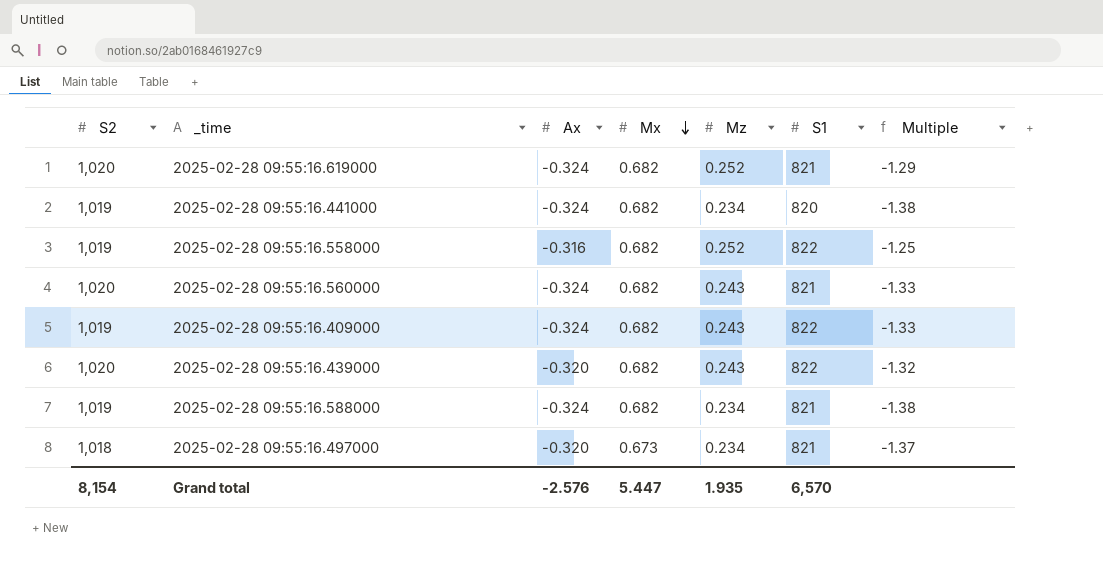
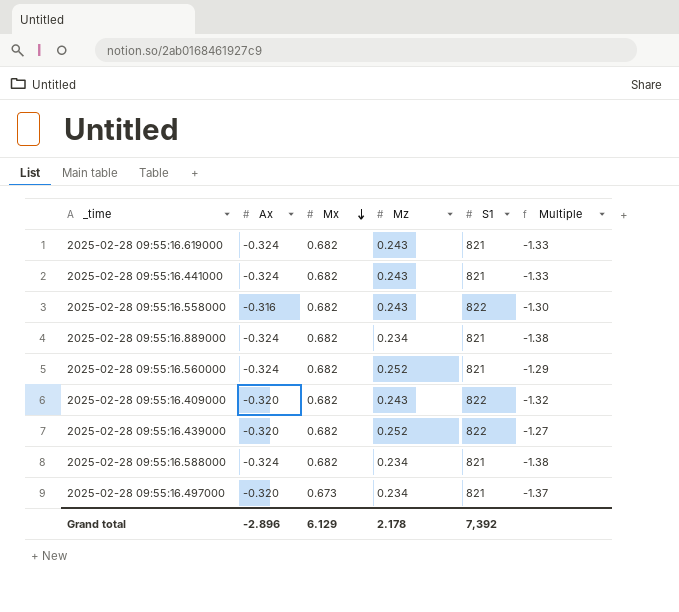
column S2 | position: 1 -> none
2025-02-28 09:55:16.619000 | Mz: 0.252 -> 0.243
2025-02-28 09:55:16.619000 | Multiple: -1.29 -> -1.33
2025-02-28 09:55:16.441000 | Mz: 0.234 -> 0.243
2025-02-28 09:55:16.441000 | S1: 820 -> 821
2025-02-28 09:55:16.441000 | Multiple: -1.38 -> -1.33
2025-02-28 09:55:16.558000 | Mz: 0.252 -> 0.243
2025-02-28 09:55:16.558000 | Multiple: -1.25 -> -1.30
row 2025-02-28 09:55:16.889000: none -> -0.324 | 0.682 | 0.234 | 821 | -1.38
2025-02-28 09:55:16.560000 | Mz: 0.243 -> 0.252
2025-02-28 09:55:16.560000 | Multiple: -1.33 -> -1.29
2025-02-28 09:55:16.409000 | Ax: -0.324 -> -0.320
2025-02-28 09:55:16.409000 | Multiple: -1.33 -> -1.32
2025-02-28 09:55:16.439000 | Mz: 0.243 -> 0.252
2025-02-28 09:55:16.439000 | Multiple: -1.32 -> -1.27
Grand total | Ax: -2.576 -> -2.896
Grand total | Mx: 5.447 -> 6.129
Grand total | Mz: 1.935 -> 2.178
Grand total | S1: 6,570 -> 7,392

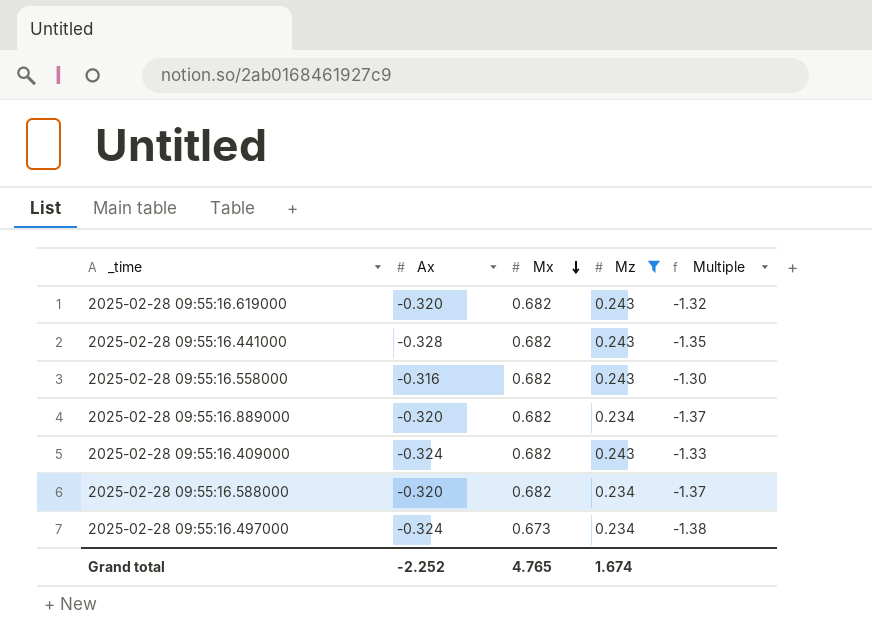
filter: none -> Mz != 0.252
column S1 | position: 5 -> none
2025-02-28 09:55:16.619000 | Ax: -0.324 -> -0.320
2025-02-28 09:55:16.619000 | Multiple: -1.33 -> -1.32
2025-02-28 09:55:16.441000 | Ax: -0.324 -> -0.328
2025-02-28 09:55:16.441000 | Multiple: -1.33 -> -1.35
2025-02-28 09:55:16.889000 | Ax: -0.324 -> -0.320
2025-02-28 09:55:16.889000 | Multiple: -1.38 -> -1.37
2025-02-28 09:55:16.409000 | Ax: -0.320 -> -0.324
2025-02-28 09:55:16.409000 | Multiple: -1.32 -> -1.33
2025-02-28 09:55:16.588000 | Ax: -0.324 -> -0.320
2025-02-28 09:55:16.588000 | Multiple: -1.38 -> -1.37
2025-02-28 09:55:16.497000 | Ax: -0.320 -> -0.324
2025-02-28 09:55:16.497000 | Multiple: -1.37 -> -1.38
Grand total | Ax: -2.896 -> -2.252
Grand total | Mx: 6.129 -> 4.765
Grand total | Mz: 2.178 -> 1.674

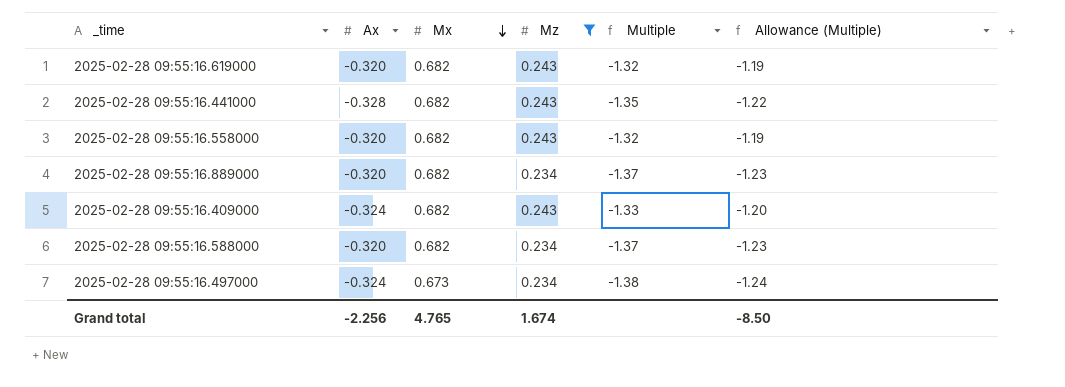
column Allowance (Multiple) | formula: none -> [Multiple] * 0.9
2025-02-28 09:55:16.558000 | Ax: -0.316 -> -0.320
2025-02-28 09:55:16.558000 | Multiple: -1.30 -> -1.32
Grand total | Ax: -2.252 -> -2.256

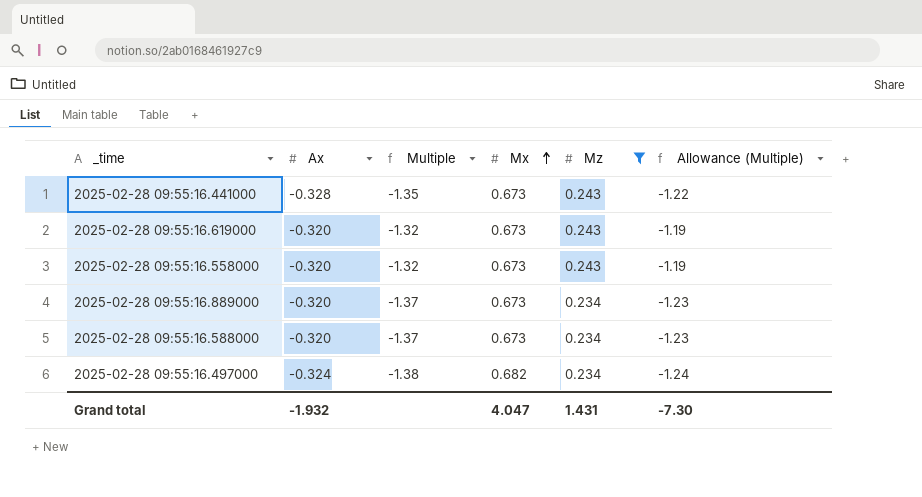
row order: Mx descending -> Mx ascending
column Multiple | position: 5 -> 3
row 2025-02-28 09:55:16.409000: -0.324 | 0.682 | 0.243 | -1.33 | -1.20 -> none
2025-02-28 09:55:16.441000 | Mx: 0.682 -> 0.673
2025-02-28 09:55:16.619000 | Mx: 0.682 -> 0.673
2025-02-28 09:55:16.558000 | Mx: 0.682 -> 0.673
2025-02-28 09:55:16.889000 | Mx: 0.682 -> 0.673
2025-02-28 09:55:16.588000 | Mx: 0.682 -> 0.673
2025-02-28 09:55:16.497000 | Mx: 0.673 -> 0.682
Grand total | Ax: -2.256 -> -1.932
Grand total | Mx: 4.765 -> 4.047
Grand total | Mz: 1.674 -> 1.431
Grand total | Allowance (Multiple): -8.50 -> -7.30

